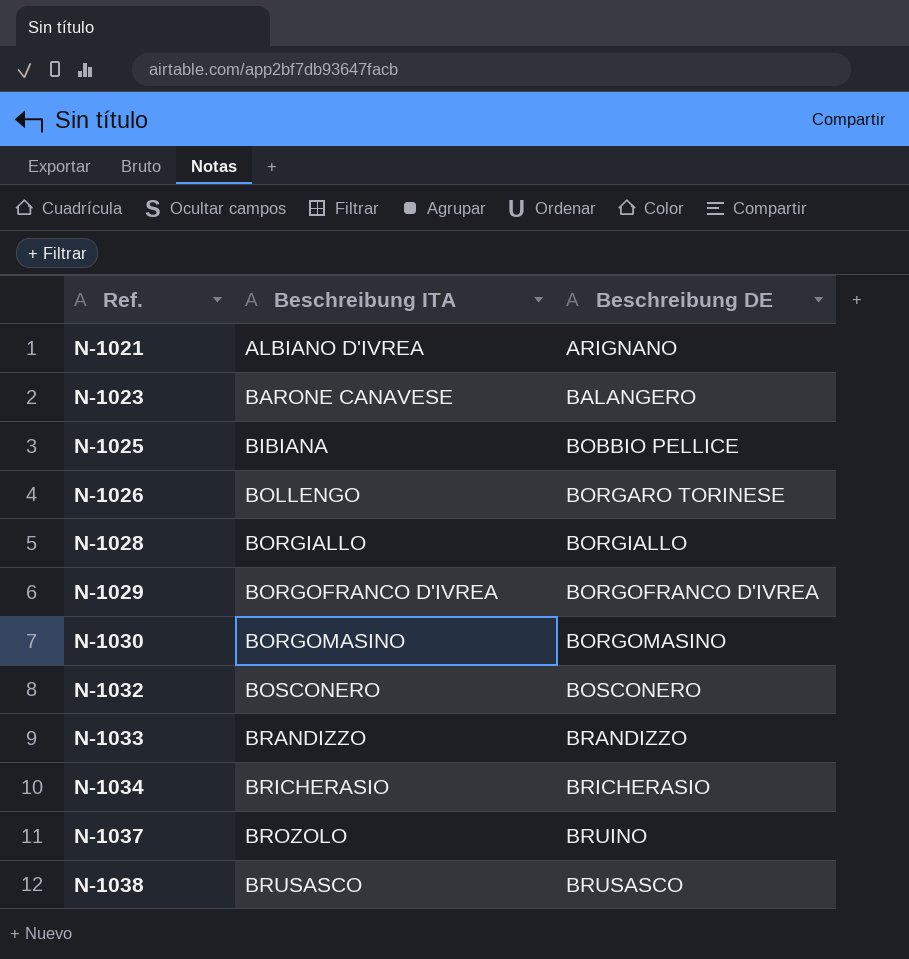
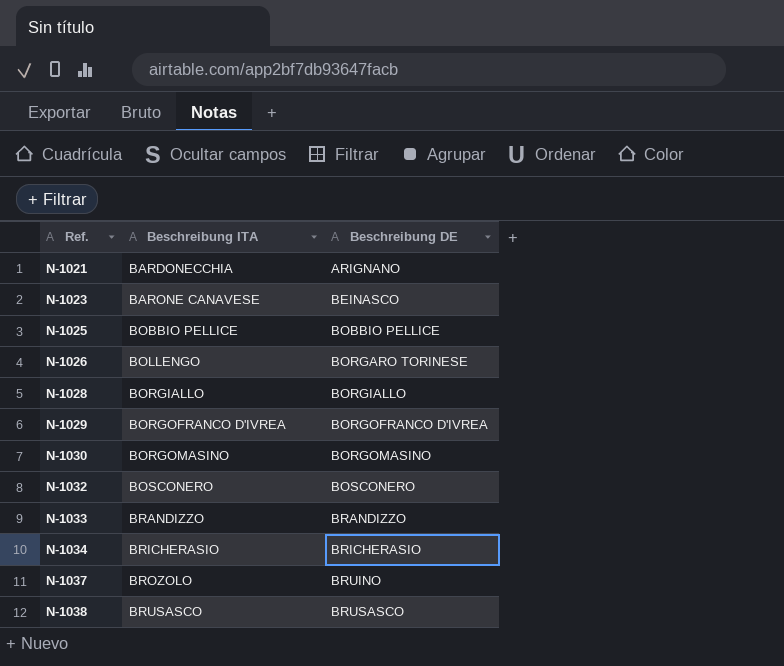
N-1021 | Beschreibung ITA: ALBIANO D'IVREA -> BARDONECCHIA
N-1023 | Beschreibung DE: BALANGERO -> BEINASCO
N-1025 | Beschreibung ITA: BIBIANA -> BOBBIO PELLICE

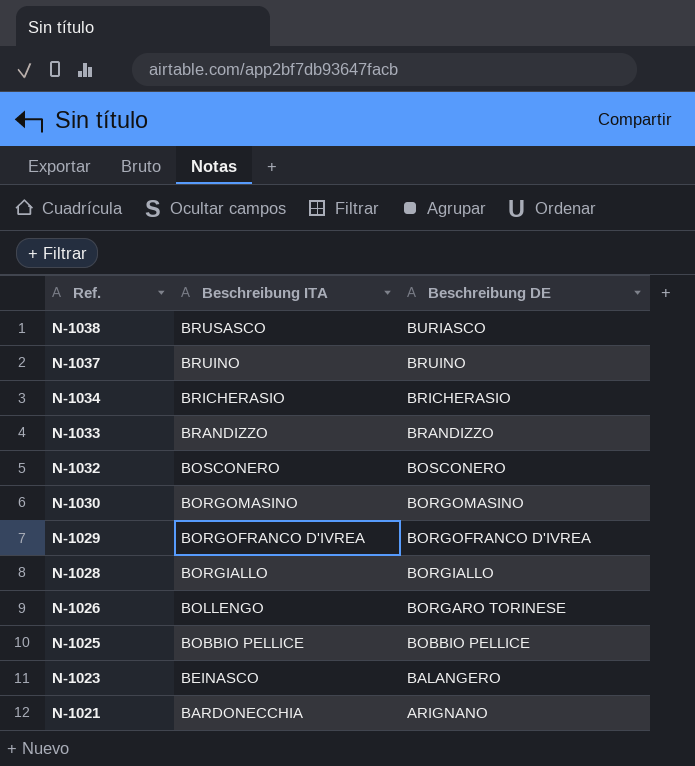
row order: Ref. ascending -> Ref. descending
N-1038 | Beschreibung DE: BRUSASCO -> BURIASCO
N-1037 | Beschreibung ITA: BROZOLO -> BRUINO
N-1023 | Beschreibung ITA: BARONE CANAVESE -> BEINASCO
N-1023 | Beschreibung DE: BEINASCO -> BALANGERO

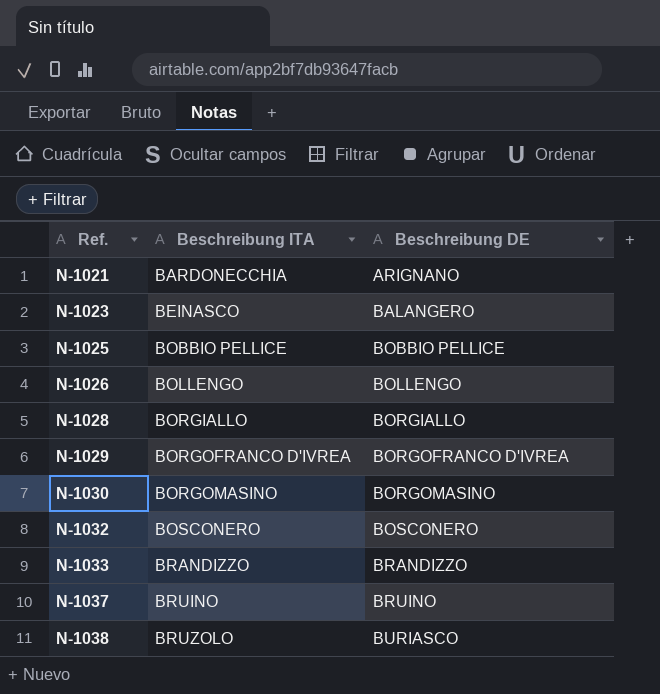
row order: Ref. descending -> Ref. ascending
row N-1034: BRICHERASIO | BRICHERASIO -> none
N-1026 | Beschreibung DE: BORGARO TORINESE -> BOLLENGO
N-1038 | Beschreibung ITA: BRUSASCO -> BRUZOLO

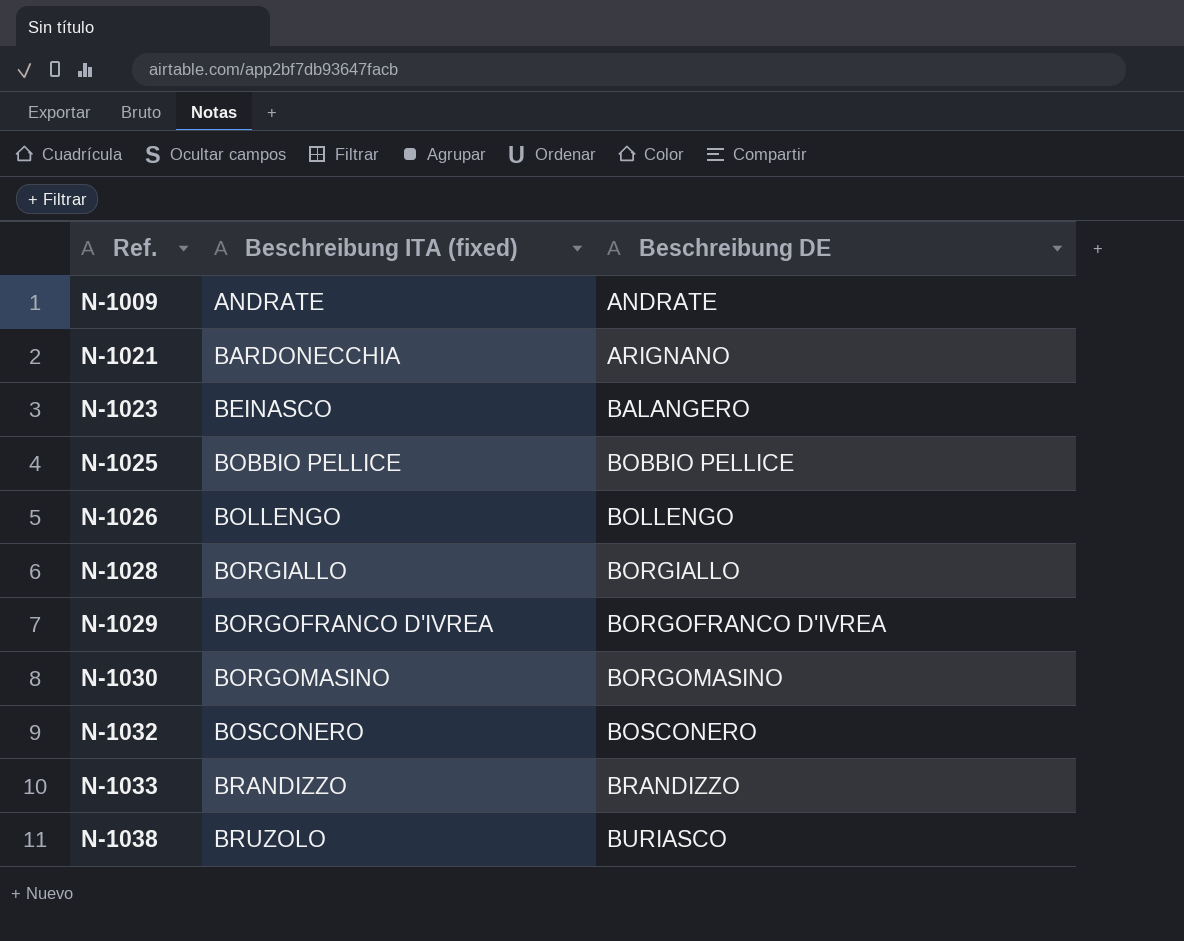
column name: Beschreibung ITA -> Beschreibung ITA (fixed)
row N-1037: BRUINO | BRUINO -> none
row N-1009: none -> ANDRATE | ANDRATE

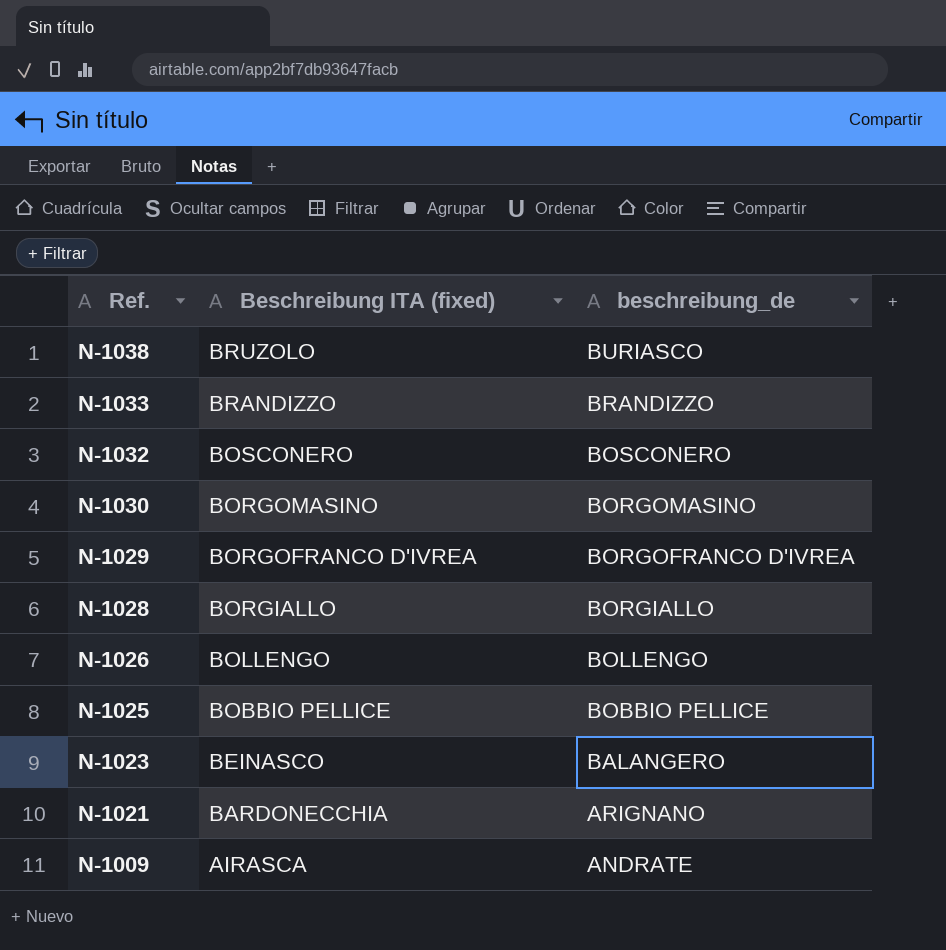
row order: Ref. ascending -> Ref. descending
column name: Beschreibung DE -> beschreibung_de
N-1009 | Beschreibung ITA (fixed): ANDRATE -> AIRASCA

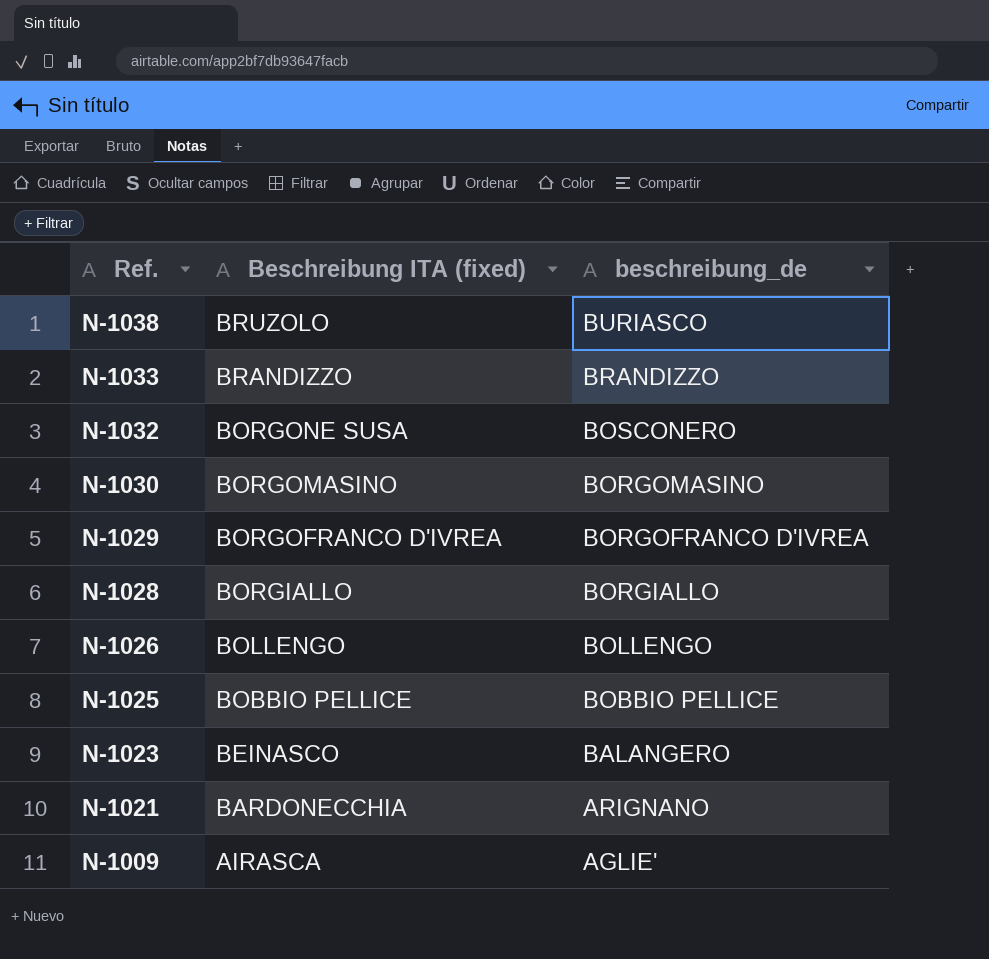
N-1032 | Beschreibung ITA (fixed): BOSCONERO -> BORGONE SUSA
N-1009 | beschreibung_de: ANDRATE -> AGLIE'

